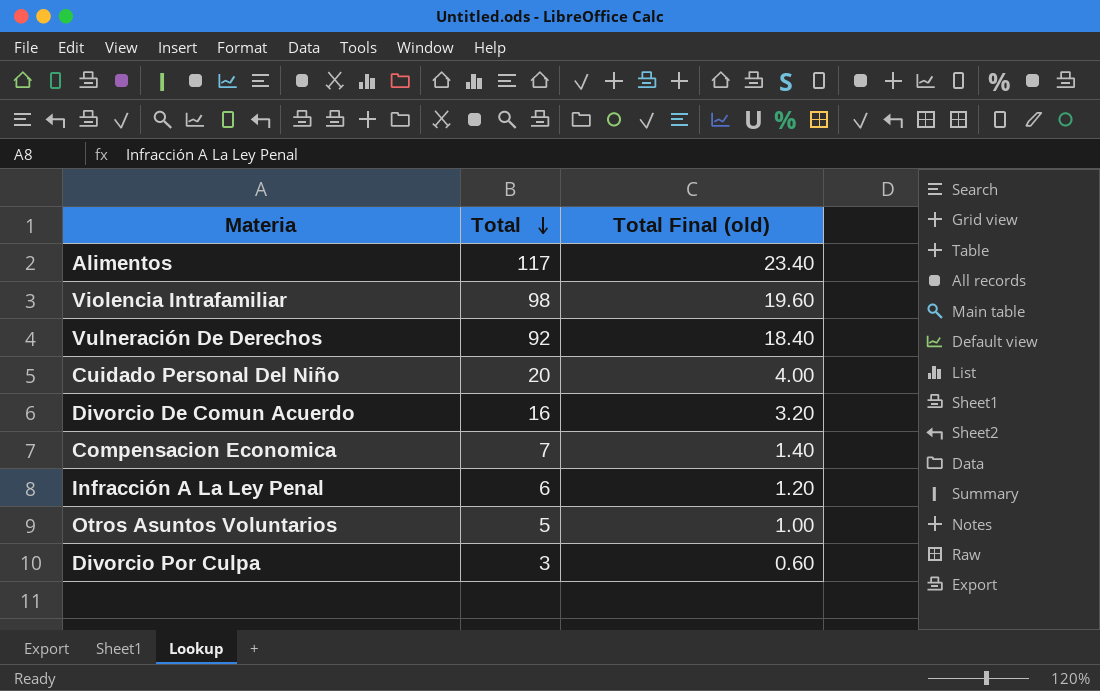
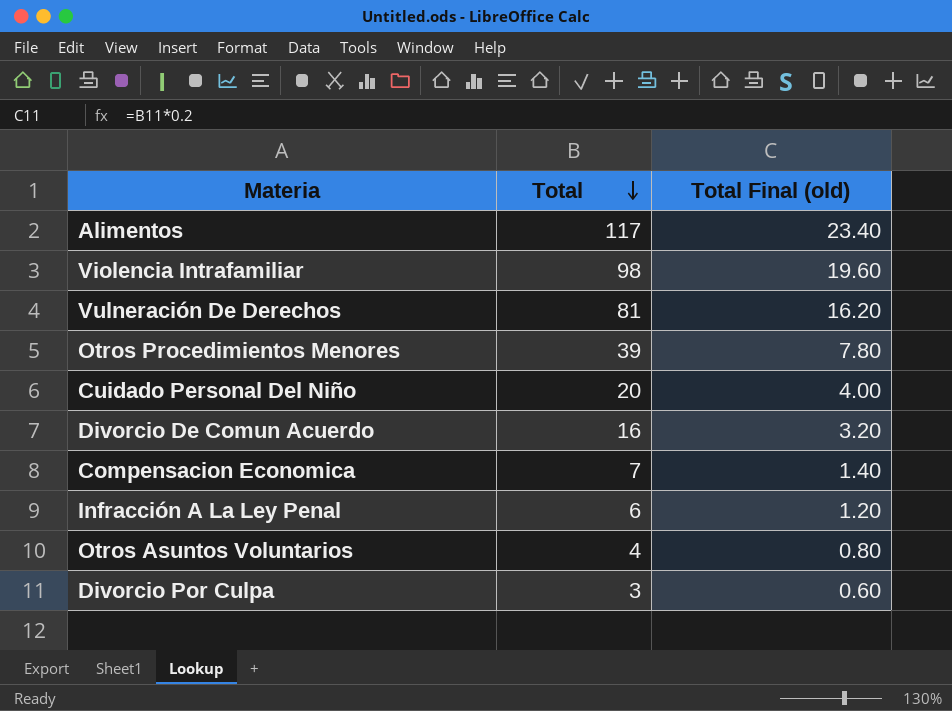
Vulneración De Derechos | Total: 92 -> 81
Vulneración De Derechos | Total Final (old): 18.40 -> 16.20
row Otros Procedimientos Menores: none -> 39 | 7.80
Otros Asuntos Voluntarios | Total: 5 -> 4
Otros Asuntos Voluntarios | Total Final (old): 1.00 -> 0.80

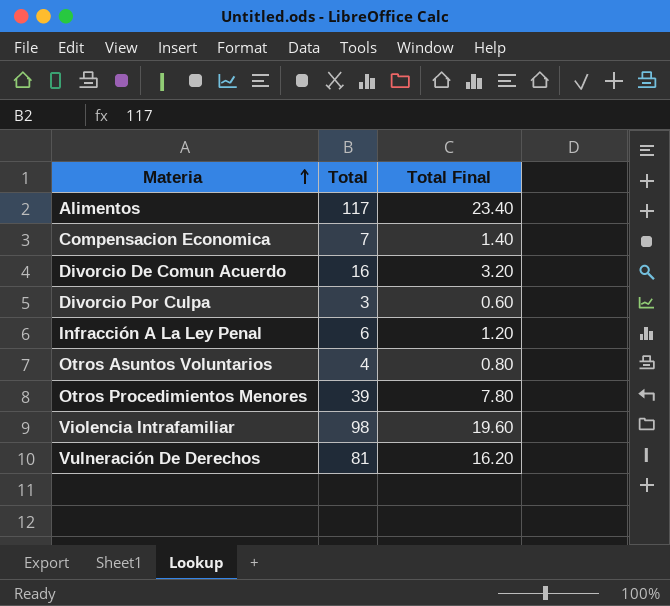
row order: Total descending -> Materia ascending
column name: Total Final (old) -> Total Final
row Cuidado Personal Del Niño: 20 | 4.00 -> none

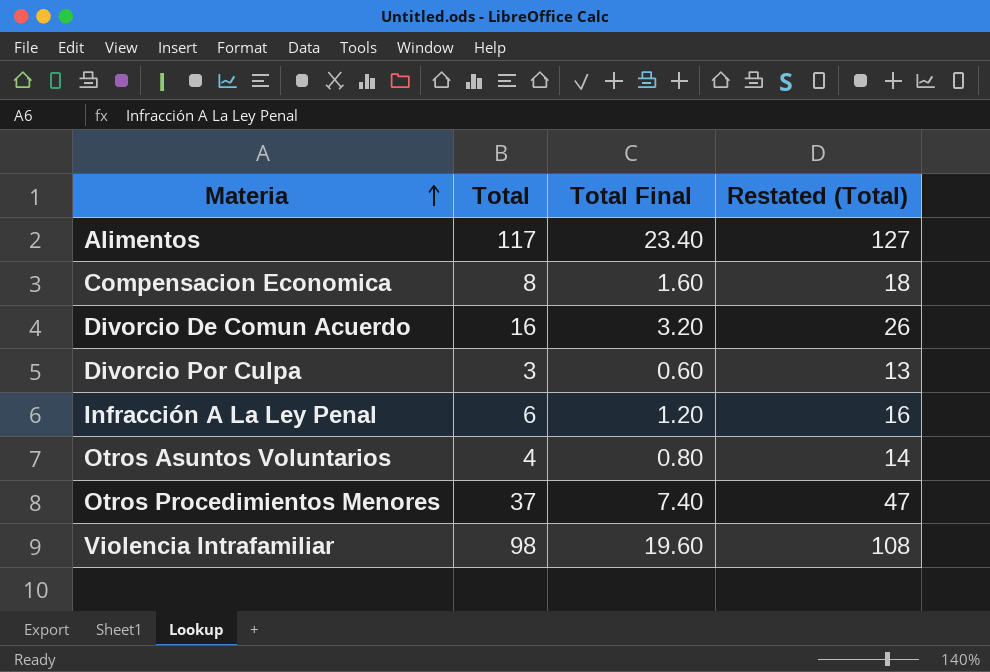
column Restated (Total) | formula: none -> [Total] + 10
row Vulneración De Derechos: 81 | 16.20 -> none
Compensacion Economica | Total: 7 -> 8
Compensacion Economica | Total Final: 1.40 -> 1.60
Otros Procedimientos Menores | Total: 39 -> 37
Otros Procedimientos Menores | Total Final: 7.80 -> 7.40

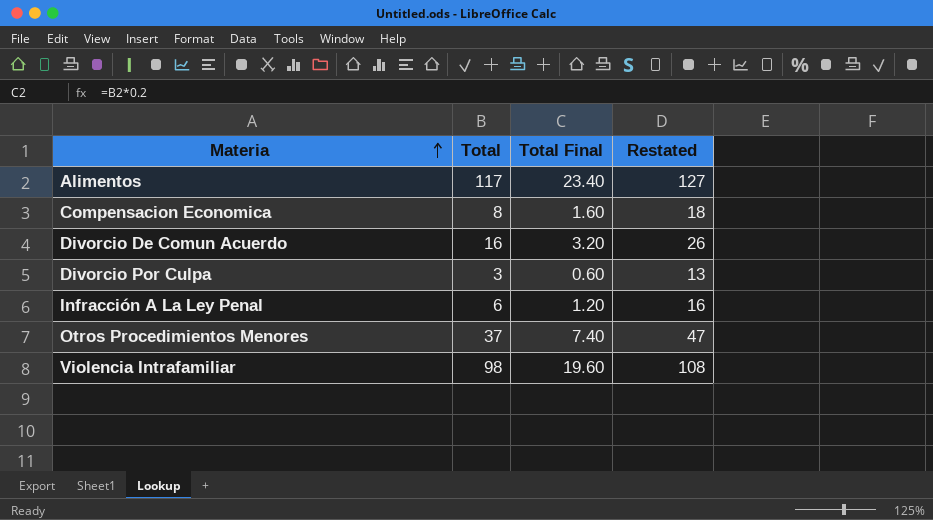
column name: Restated (Total) -> Restated
row Otros Asuntos Voluntarios: 4 | 0.80 | 14 -> none

